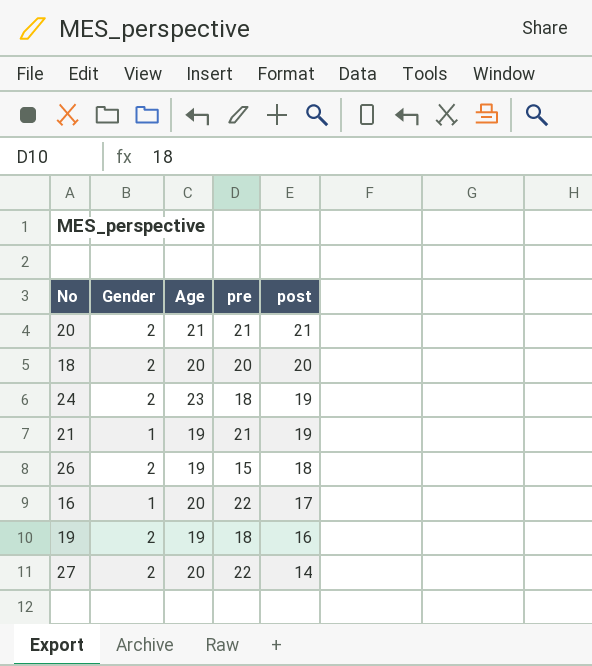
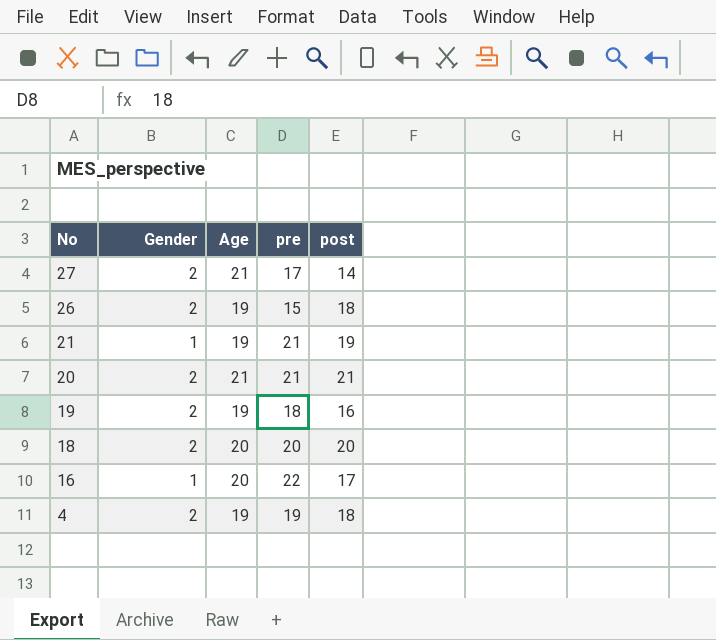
row order: post descending -> No descending
row 24: 2 | 23 | 18 | 19 -> none
27 | Age: 20 -> 21
27 | pre: 22 -> 17
row 4: none -> 2 | 19 | 19 | 18

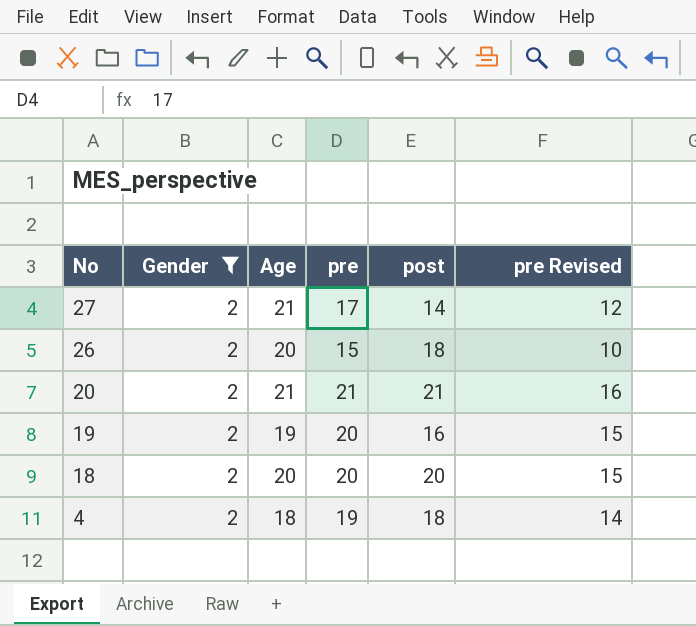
filter: none -> Gender = 2
column pre Revised | formula: none -> [pre] - 5
26 | Age: 19 -> 20
19 | pre: 18 -> 20
4 | Age: 19 -> 18

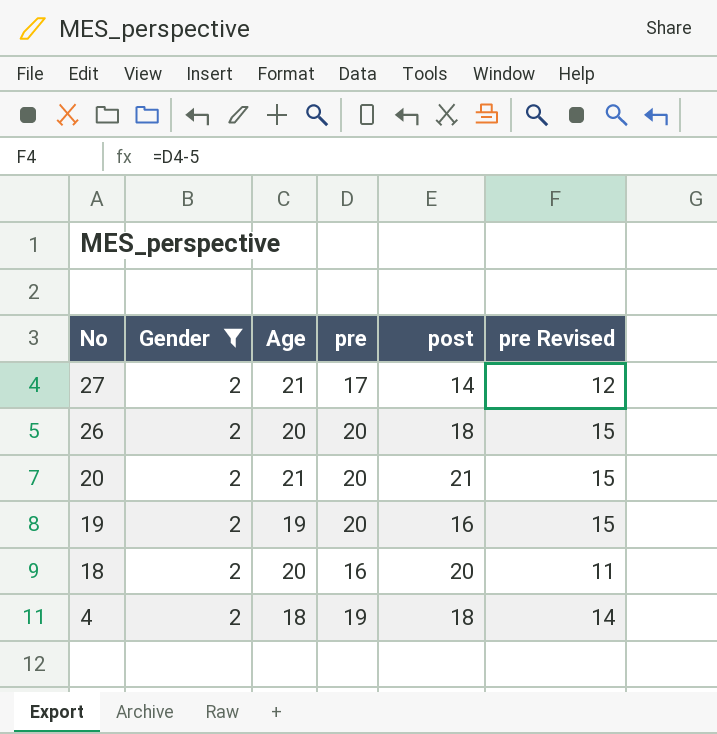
26 | pre: 15 -> 20
26 | pre Revised: 10 -> 15
20 | pre: 21 -> 20
20 | pre Revised: 16 -> 15
18 | pre: 20 -> 16
18 | pre Revised: 15 -> 11

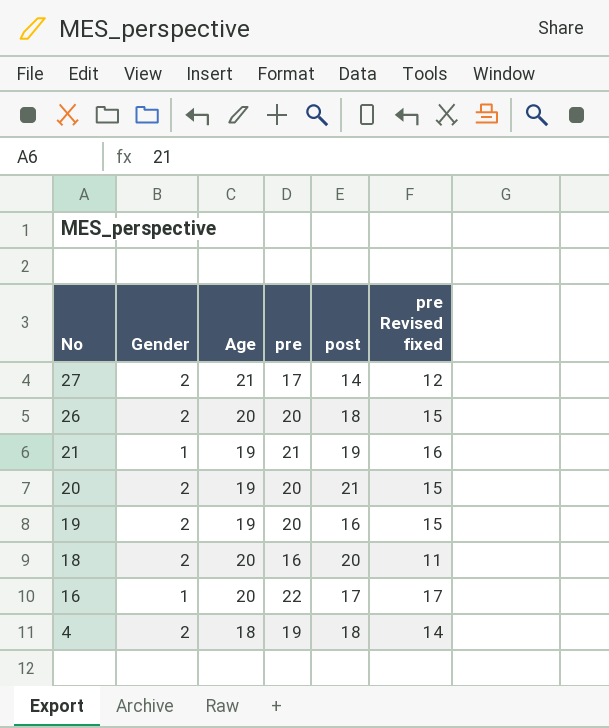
filter: Gender = 2 -> none
column name: pre Revised -> pre Revised fixed
20 | Age: 21 -> 19

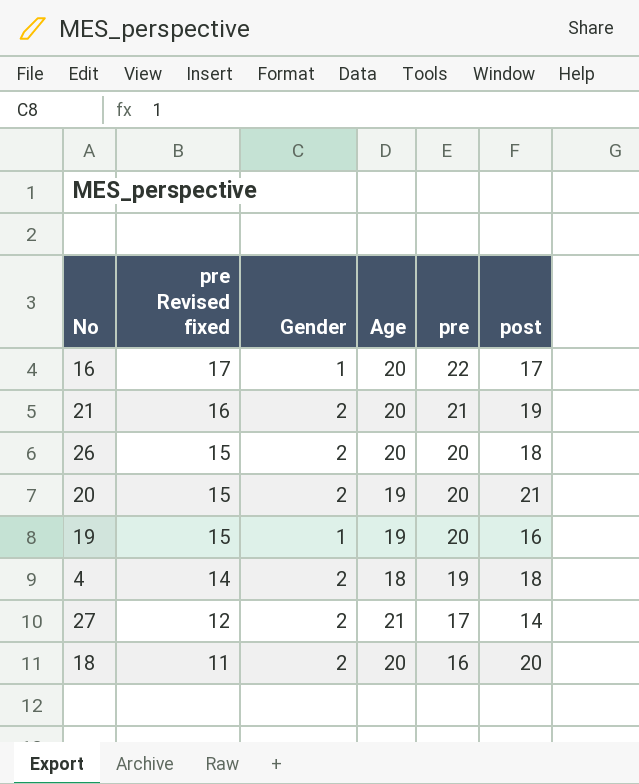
row order: No descending -> pre Revised fixed descending
column pre Revised fixed | position: 6 -> 2
21 | Gender: 1 -> 2
21 | Age: 19 -> 20
19 | Gender: 2 -> 1

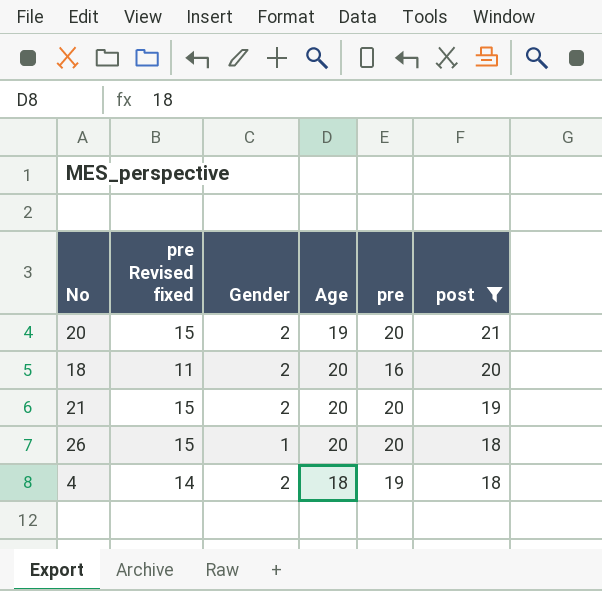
filter: none -> post >= 18
row order: pre Revised fixed descending -> post descending
21 | pre Revised fixed: 16 -> 15
21 | pre: 21 -> 20
26 | Gender: 2 -> 1

